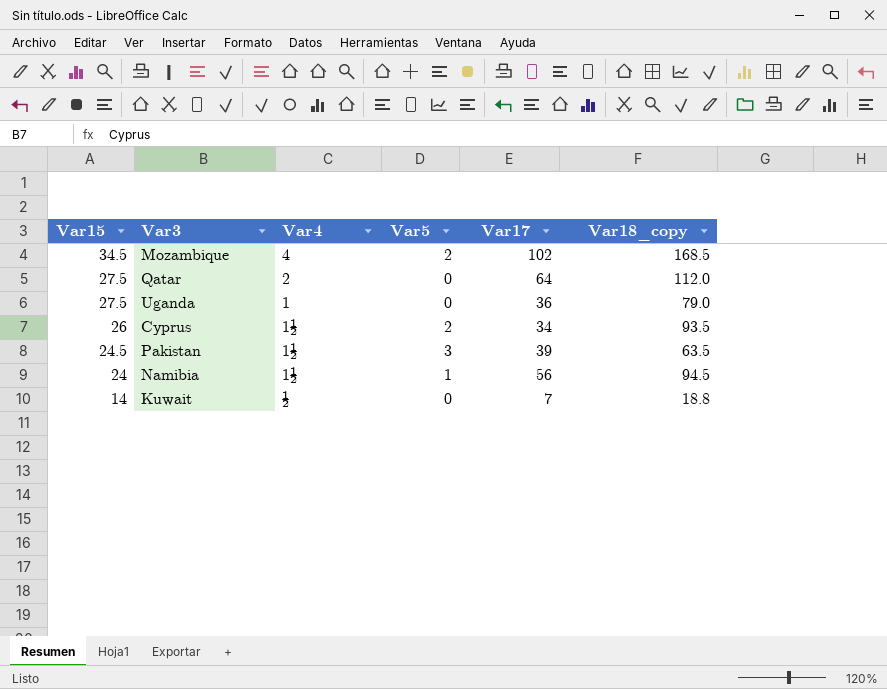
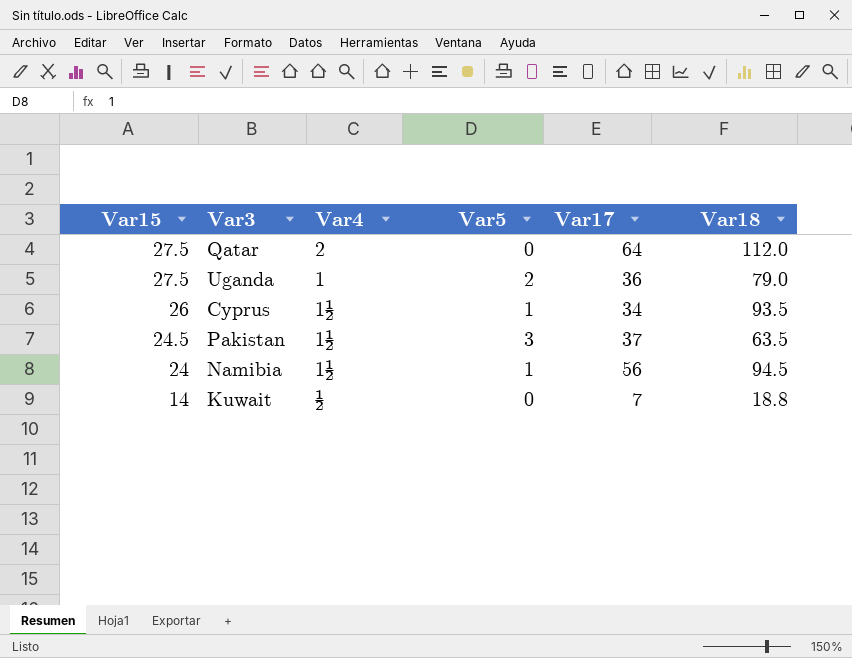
column name: Var18_copy -> Var18
row Mozambique: 34.5 | 4 | 2 | 102 | 168.5 -> none
Uganda | Var5: 0 -> 2
Cyprus | Var5: 2 -> 1
Pakistan | Var17: 39 -> 37

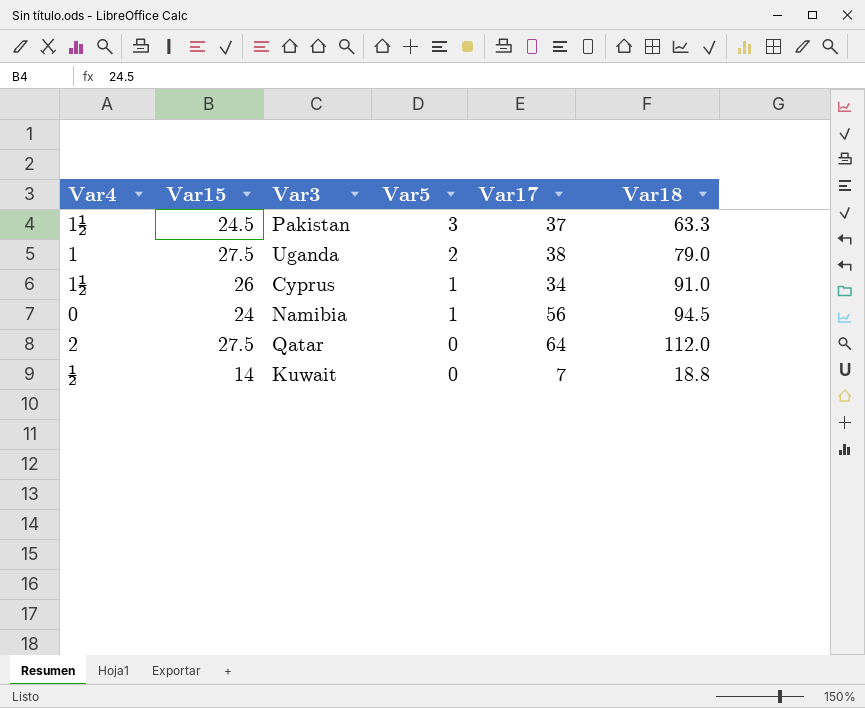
row order: Var15 descending -> Var5 descending
column Var4 | position: 3 -> 1
Pakistan | Var18: 63.5 -> 63.3
Uganda | Var17: 36 -> 38
Cyprus | Var18: 93.5 -> 91.0
Namibia | Var4: 1½ -> 0

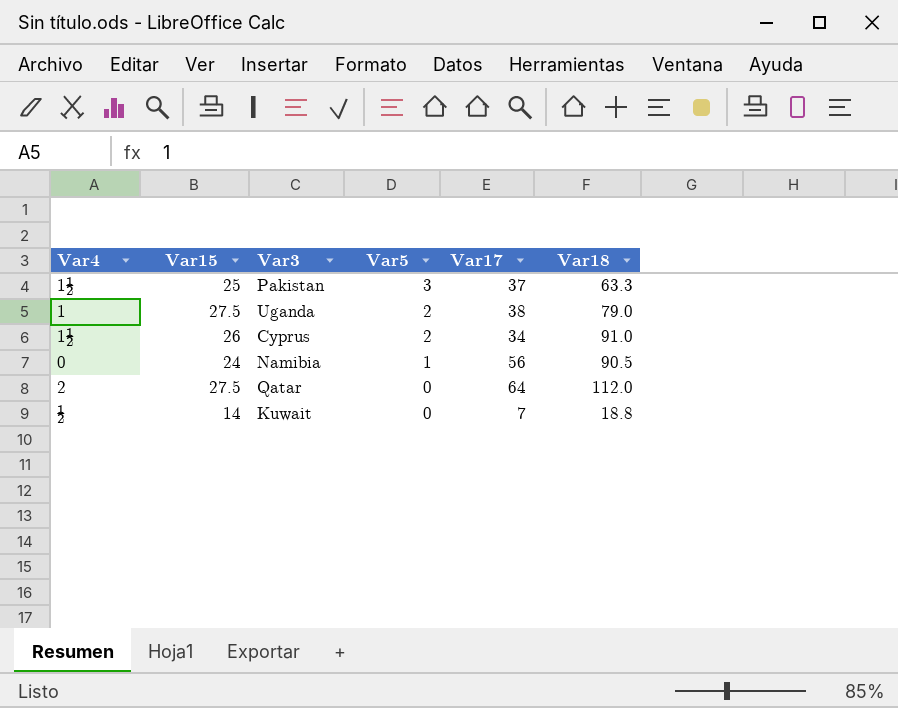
Pakistan | Var15: 24.5 -> 25
Cyprus | Var5: 1 -> 2
Namibia | Var18: 94.5 -> 90.5

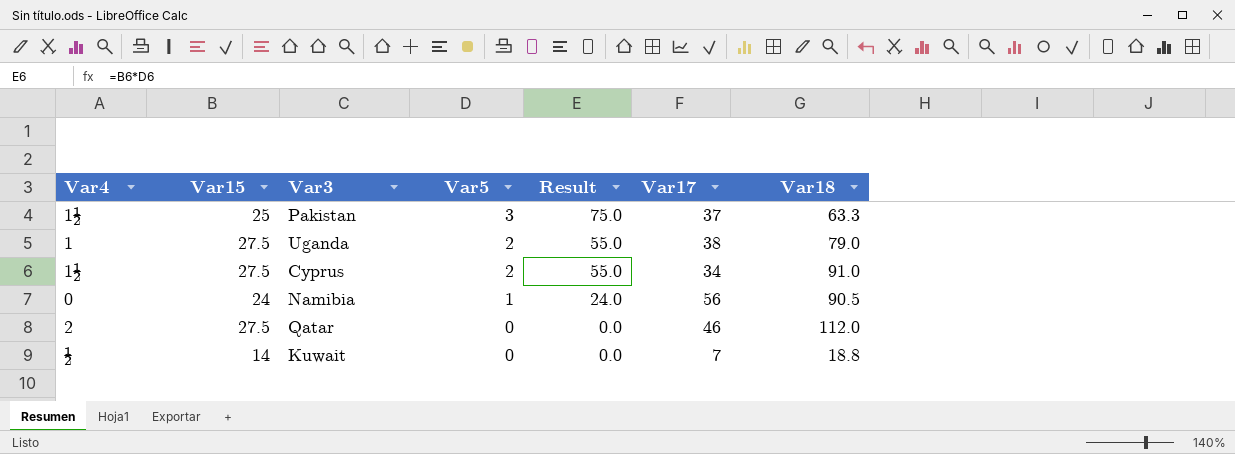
column Result | formula: none -> [Var15] * [Var5]
Cyprus | Var15: 26 -> 27.5
Qatar | Var17: 64 -> 46

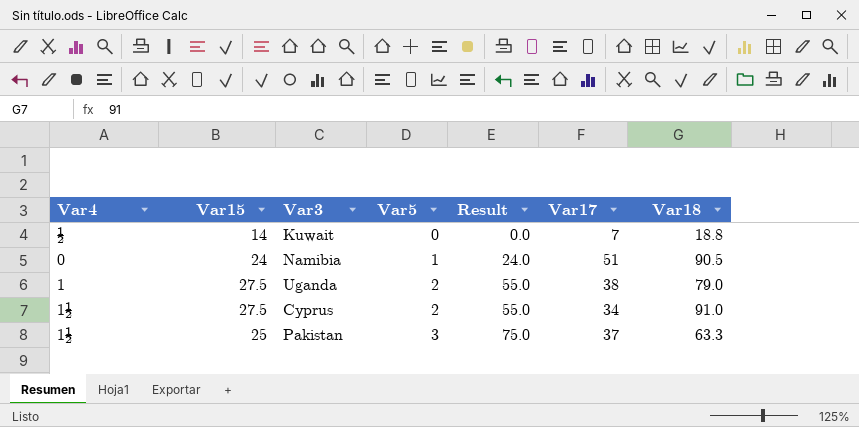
row order: Var5 descending -> Var5 ascending
row Qatar: 2 | 27.5 | 0 | 0.0 | 46 | 112.0 -> none
Namibia | Var17: 56 -> 51

